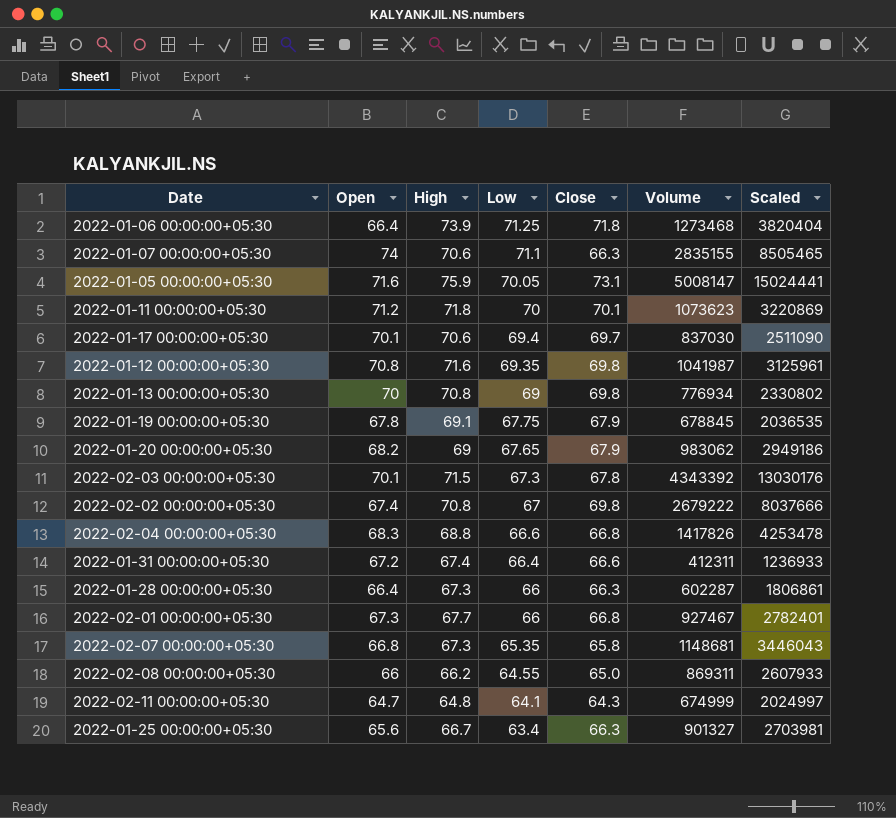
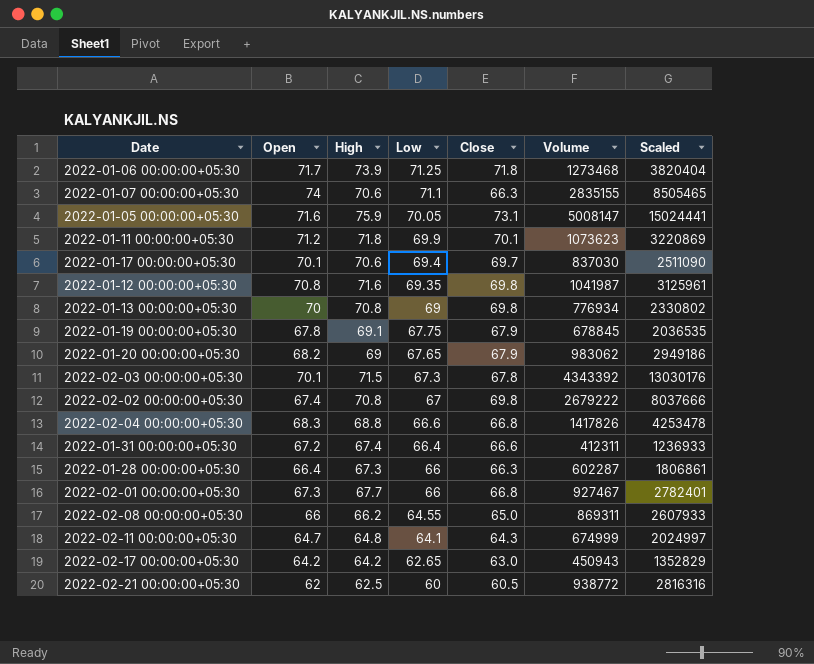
row 2022-02-07 00:00:00+05:30: 66.8 | 67.3 | 65.35 | 65.8 | 1148681 | 3446043 -> none
row 2022-01-25 00:00:00+05:30: 65.6 | 66.7 | 63.4 | 66.3 | 901327 | 2703981 -> none
2022-01-06 00:00:00+05:30 | Open: 66.4 -> 71.7
2022-01-11 00:00:00+05:30 | Low: 70 -> 69.9
row 2022-02-17 00:00:00+05:30: none -> 64.2 | 64.2 | 62.65 | 63.0 | 450943 | 1352829
row 2022-02-21 00:00:00+05:30: none -> 62 | 62.5 | 60 | 60.5 | 938772 | 2816316

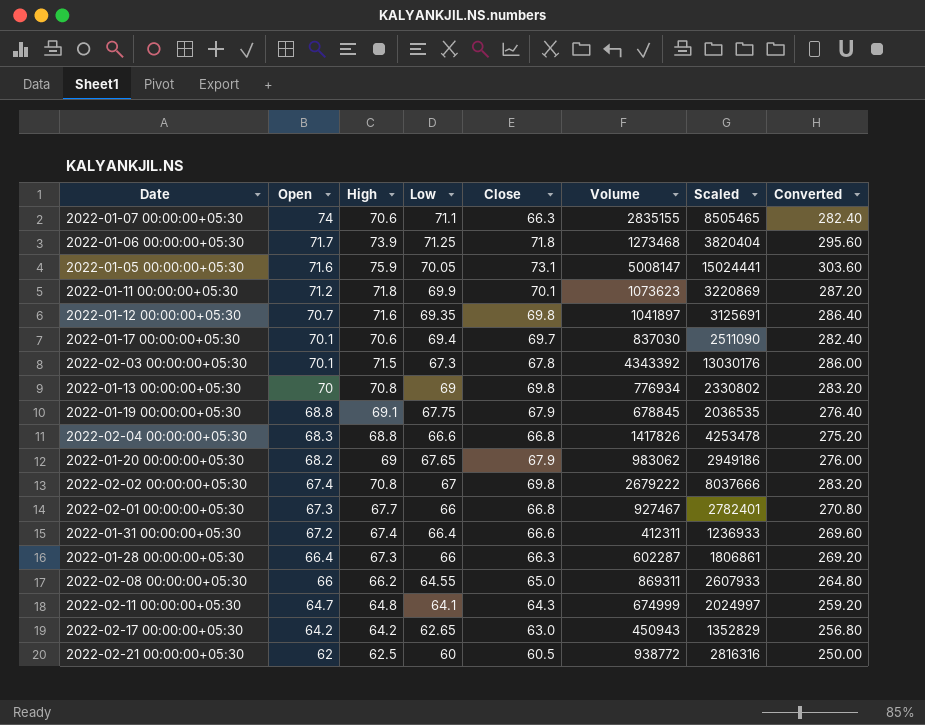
row order: Low descending -> Open descending
column Converted | formula: none -> [High] * 4
2022-01-12 00:00:00+05:30 | Open: 70.8 -> 70.7
2022-01-12 00:00:00+05:30 | Volume: 1041987 -> 1041897
2022-01-12 00:00:00+05:30 | Scaled: 3125961 -> 3125691
2022-01-19 00:00:00+05:30 | Open: 67.8 -> 68.8

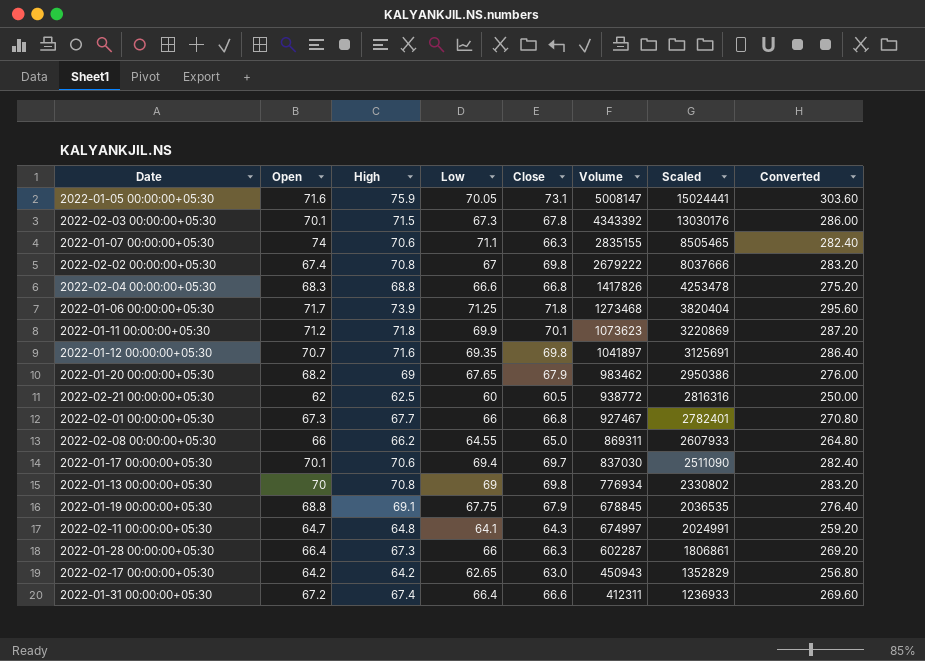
row order: Open descending -> Volume descending
2022-01-20 00:00:00+05:30 | Volume: 983062 -> 983462
2022-01-20 00:00:00+05:30 | Scaled: 2949186 -> 2950386
2022-02-11 00:00:00+05:30 | Volume: 674999 -> 674997
2022-02-11 00:00:00+05:30 | Scaled: 2024997 -> 2024991

